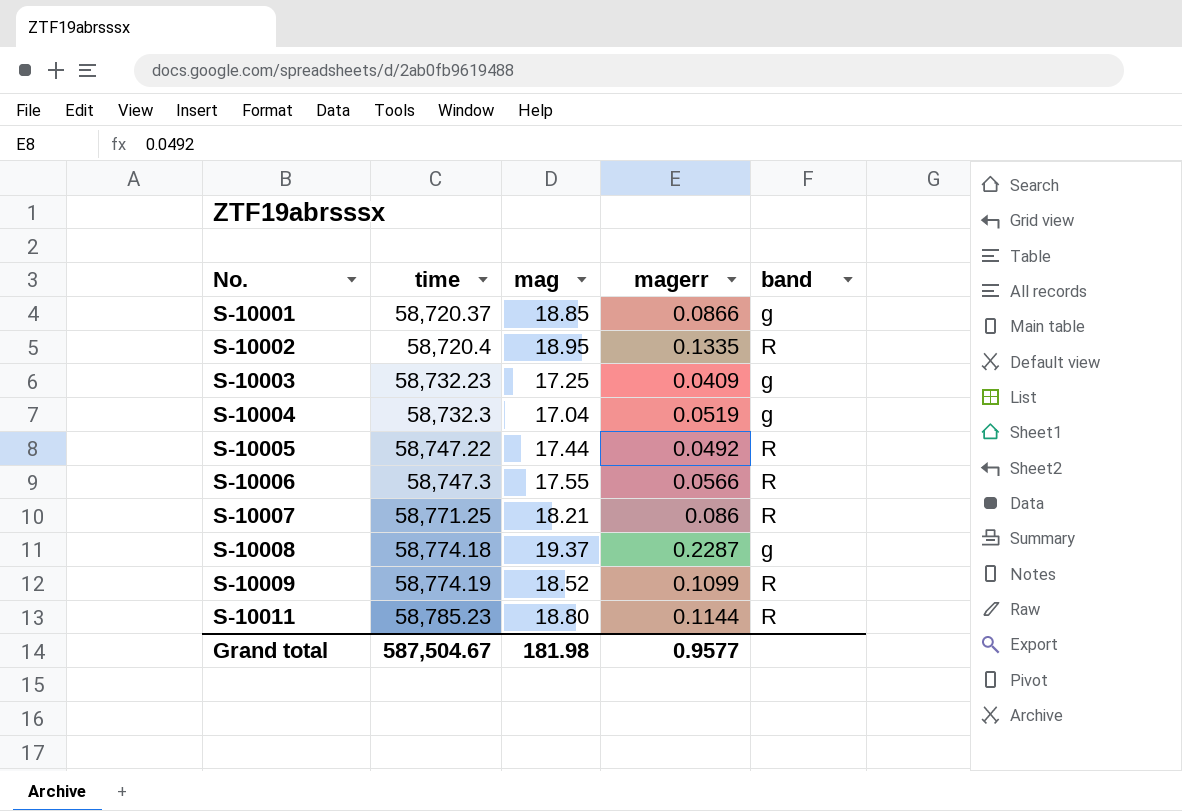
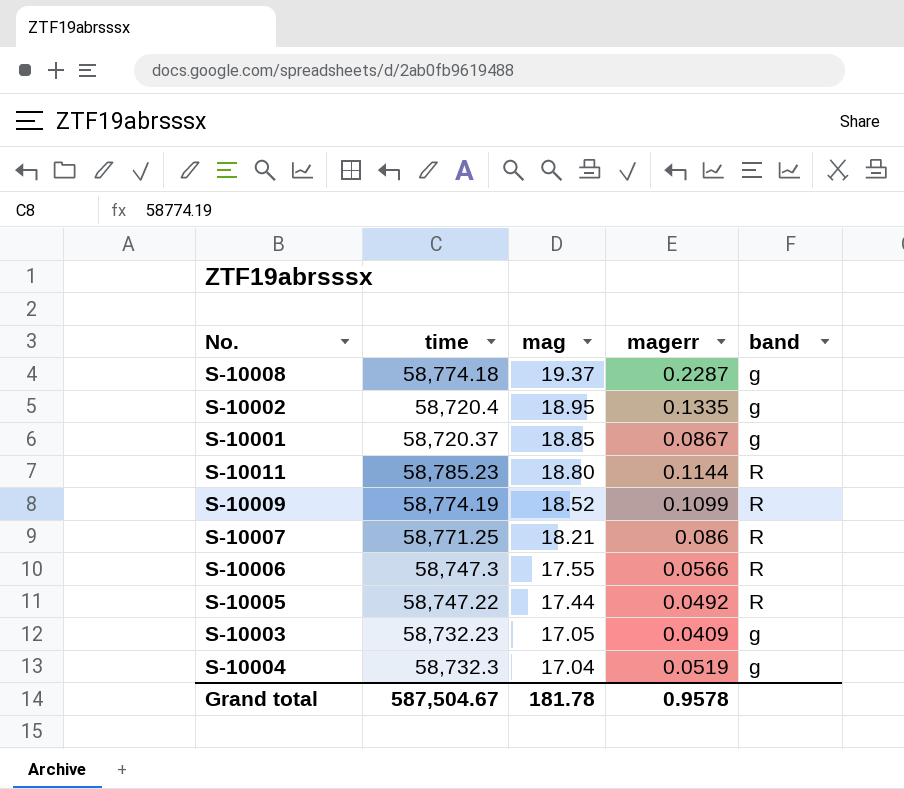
row order: No. ascending -> mag descending
S-10002 | band: R -> g
S-10001 | magerr: 0.0866 -> 0.0867
S-10003 | mag: 17.25 -> 17.05
Grand total | mag: 181.98 -> 181.78
Grand total | magerr: 0.9577 -> 0.9578

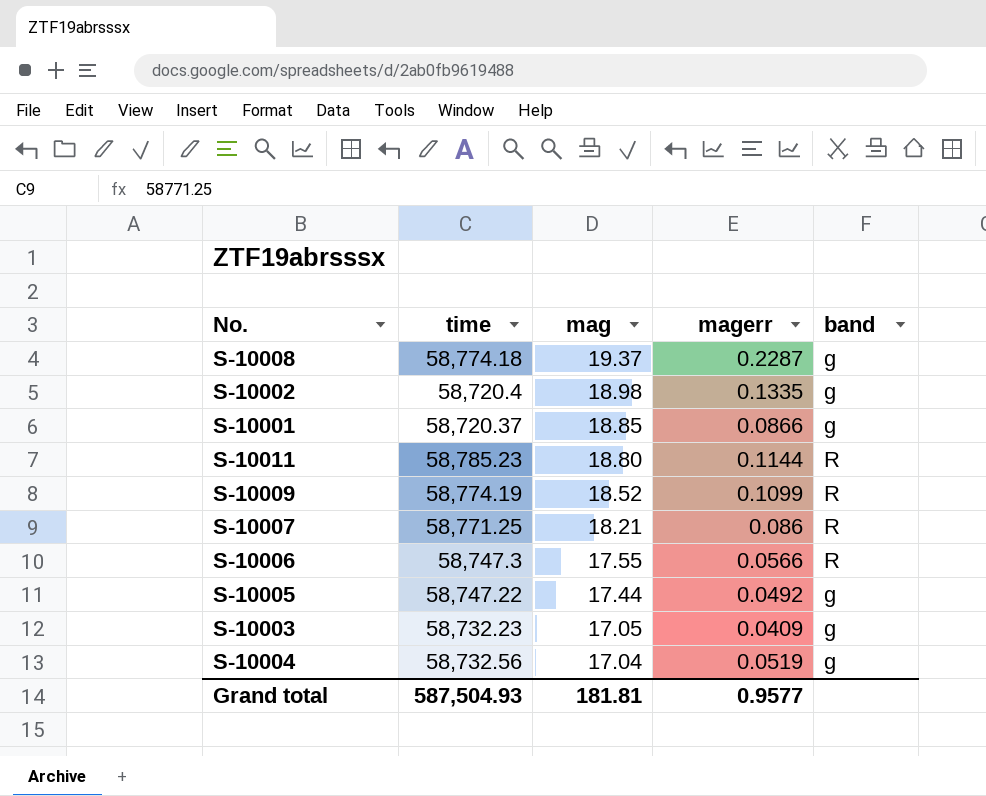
S-10002 | mag: 18.95 -> 18.98
S-10001 | magerr: 0.0867 -> 0.0866
S-10005 | band: R -> g
S-10004 | time: 58,732.3 -> 58,732.56
Grand total | time: 587,504.67 -> 587,504.93
Grand total | mag: 181.78 -> 181.81
Grand total | magerr: 0.9578 -> 0.9577

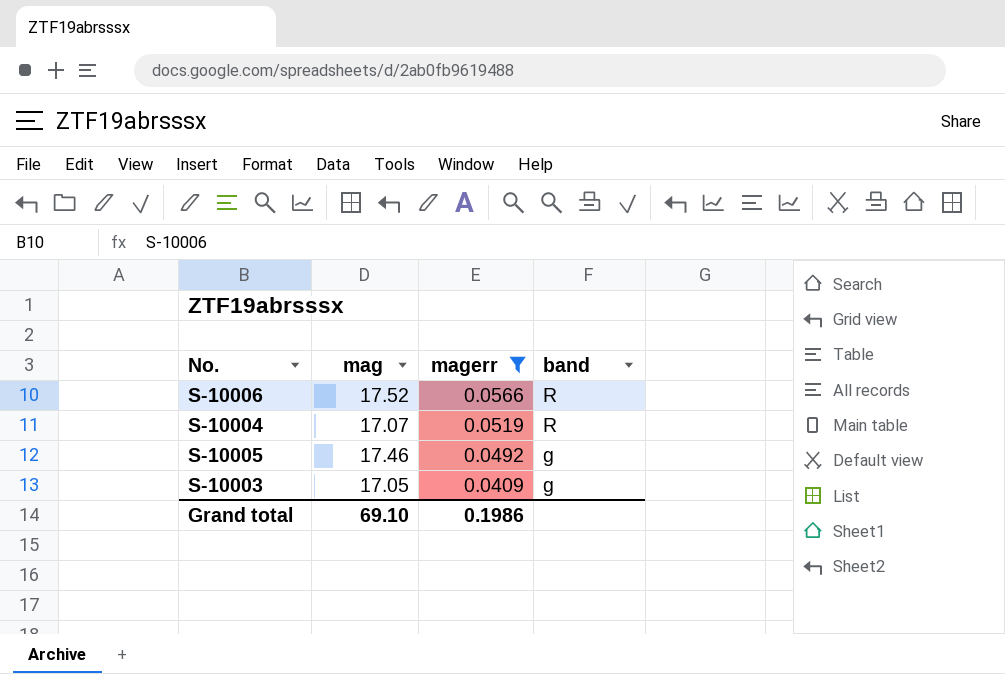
filter: none -> magerr <= 0.0566
row order: mag descending -> magerr descending
column time | position: 2 -> none
S-10006 | mag: 17.55 -> 17.52
S-10004 | mag: 17.04 -> 17.07
S-10004 | band: g -> R
S-10005 | mag: 17.44 -> 17.46
Grand total | mag: 181.81 -> 69.10
Grand total | magerr: 0.9577 -> 0.1986

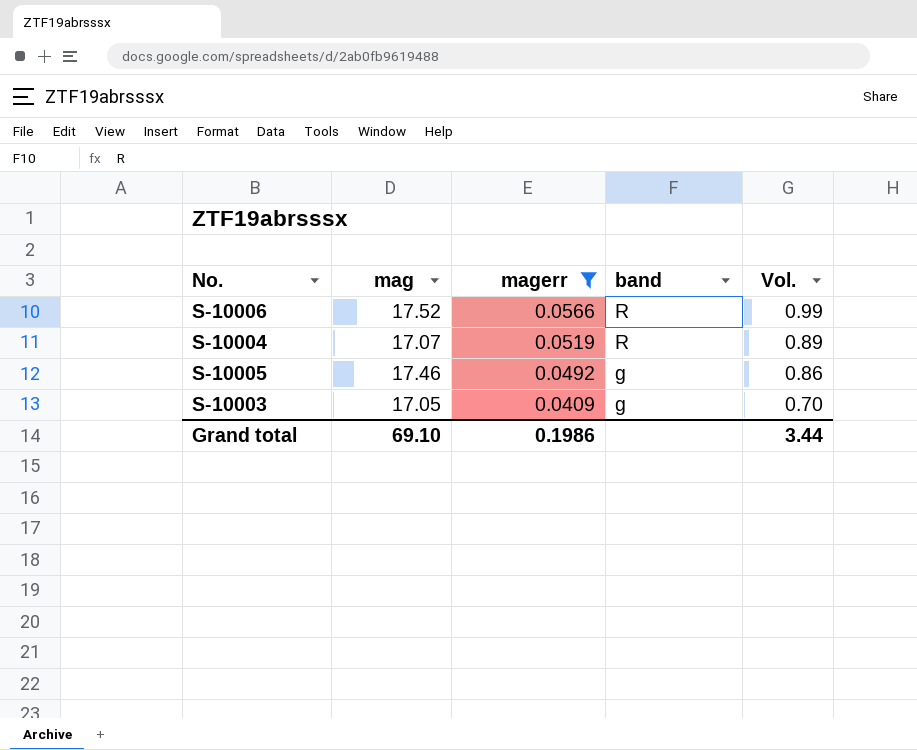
column Vol. | formula: none -> [mag] * [magerr]

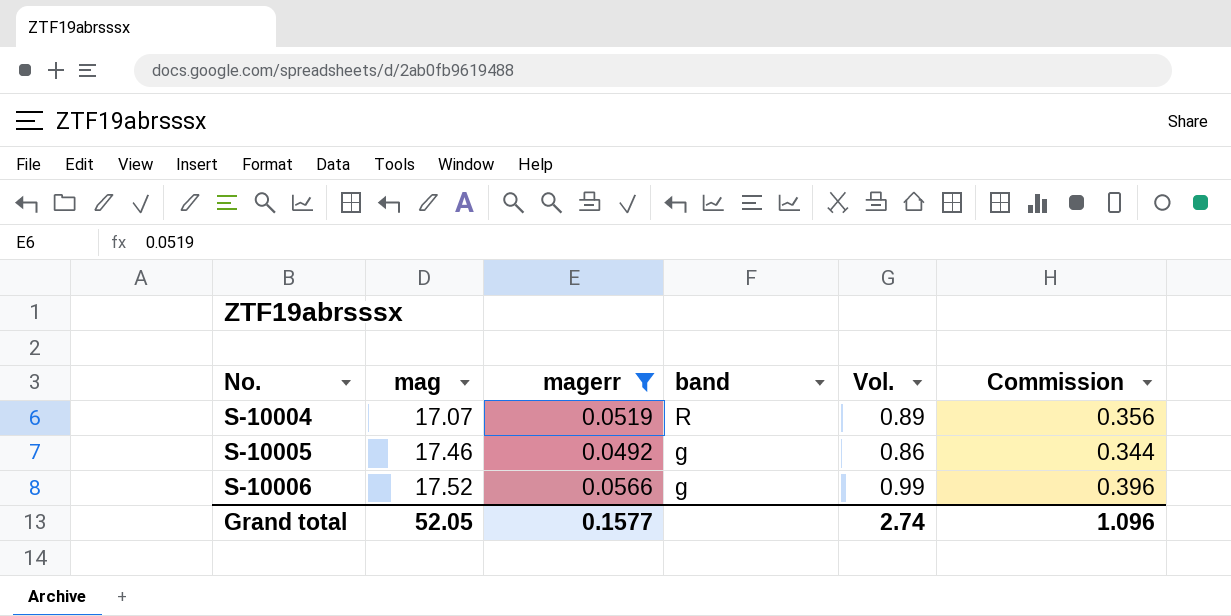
row order: magerr descending -> No. ascending
column Commission | formula: none -> [Vol.] * 0.4
row S-10003: 17.05 | 0.0409 | g | 0.70 -> none
S-10006 | band: R -> g
Grand total | mag: 69.10 -> 52.05
Grand total | magerr: 0.1986 -> 0.1577
Grand total | Vol.: 3.44 -> 2.74

